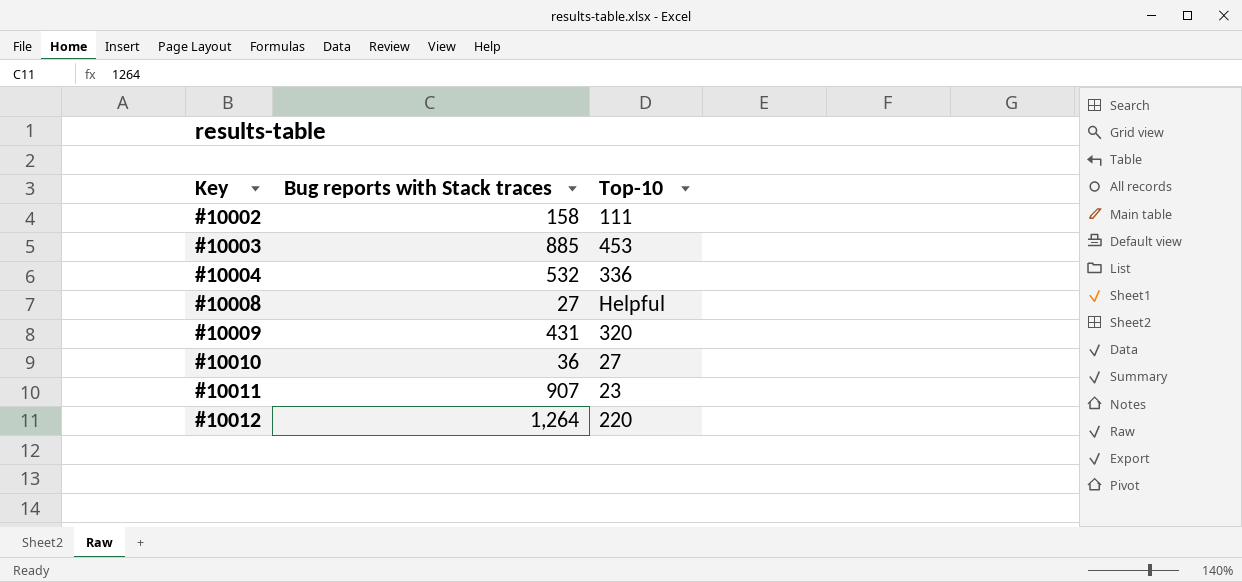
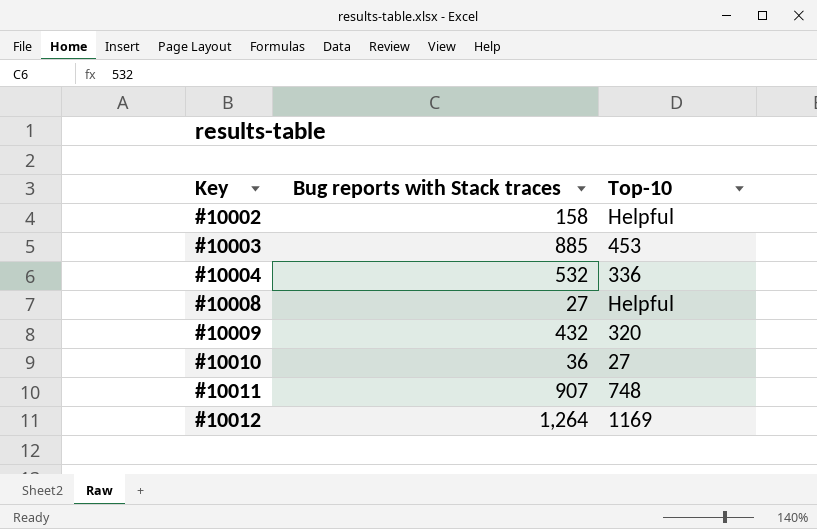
#10002 | Top-10: 111 -> Helpful
#10009 | Bug reports with Stack traces: 431 -> 432
#10011 | Top-10: 23 -> 748
#10012 | Top-10: 220 -> 1169

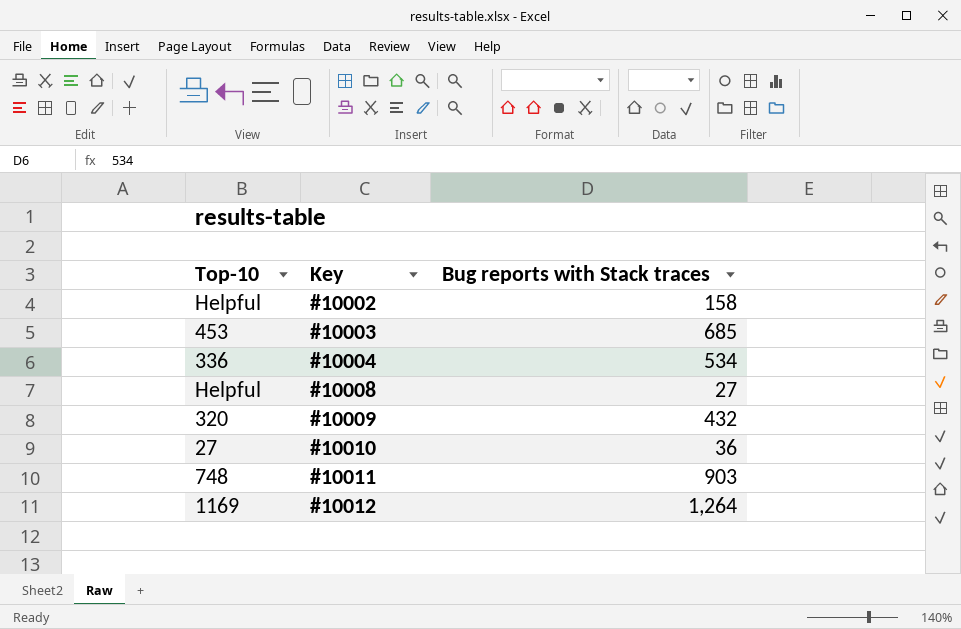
column Top-10 | position: 3 -> 1
#10003 | Bug reports with Stack traces: 885 -> 685
#10004 | Bug reports with Stack traces: 532 -> 534
#10011 | Bug reports with Stack traces: 907 -> 903

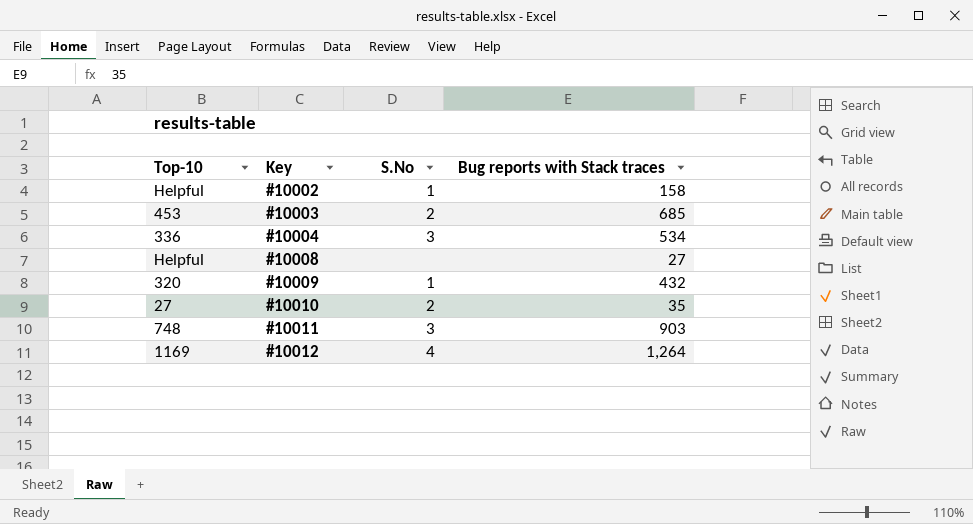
column S.No | position: none -> 3
#10010 | Bug reports with Stack traces: 36 -> 35

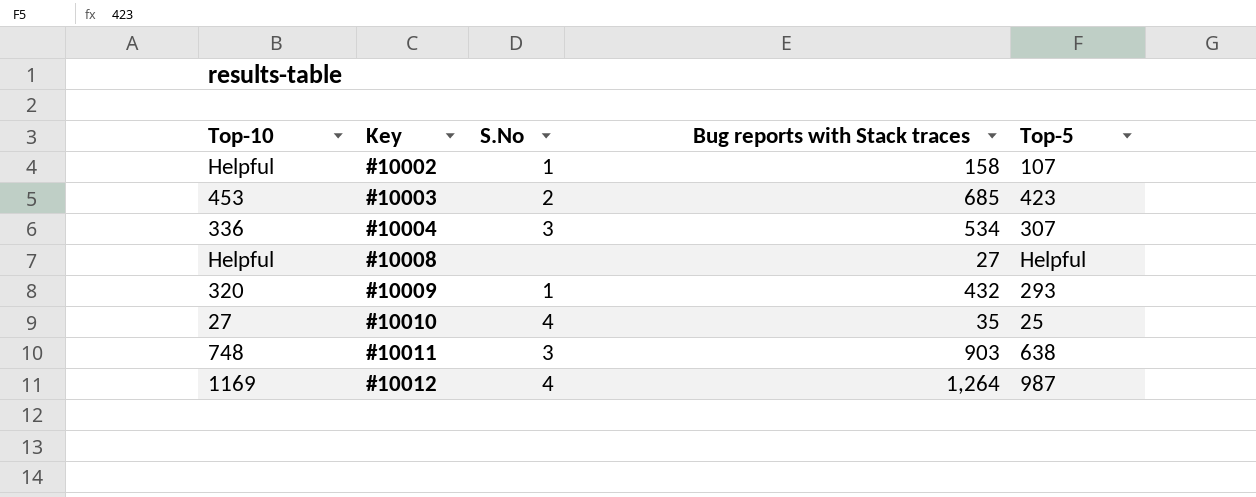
column Top-5 | position: none -> 5
#10010 | S.No: 2 -> 4

